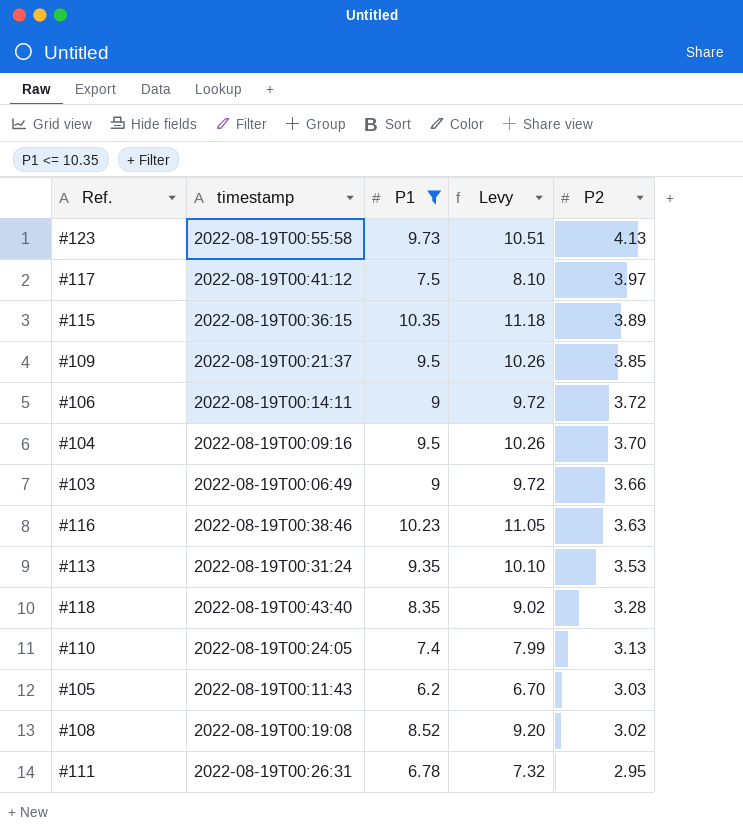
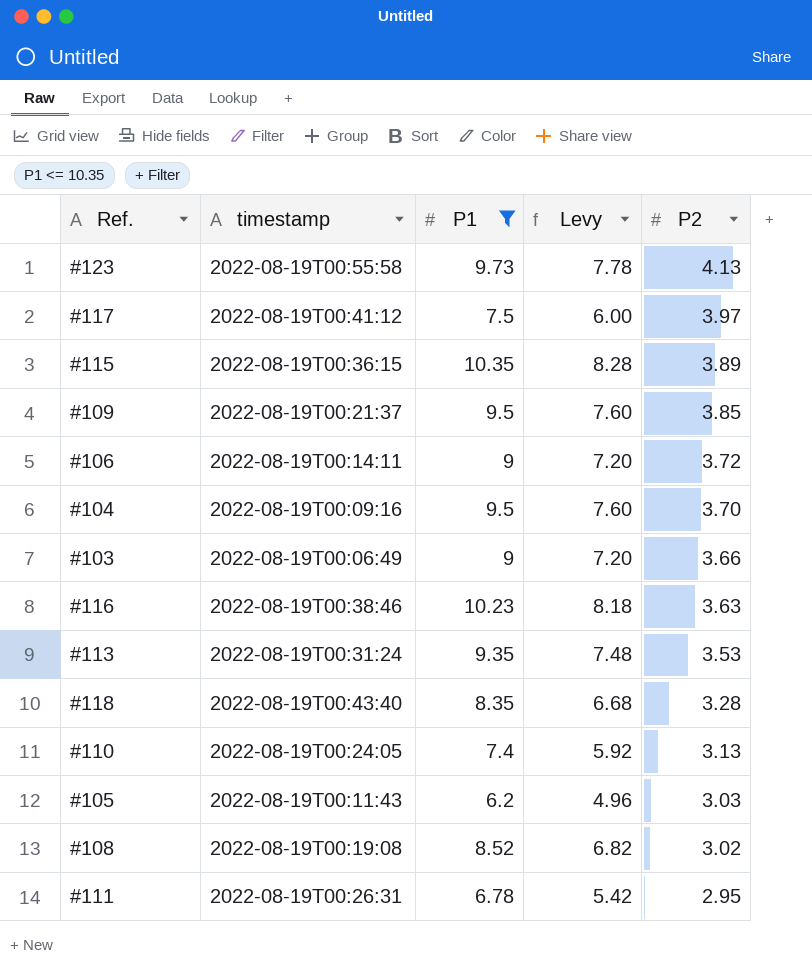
column Levy | formula: [P1] * 1.08 -> [P1] * 0.8

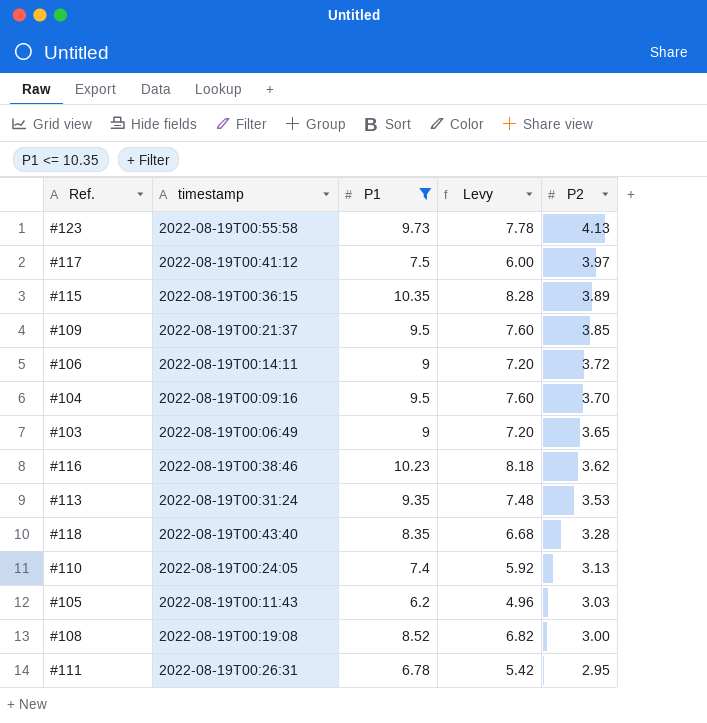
#103 | P2: 3.66 -> 3.65
#116 | P2: 3.63 -> 3.62
#108 | P2: 3.02 -> 3.00

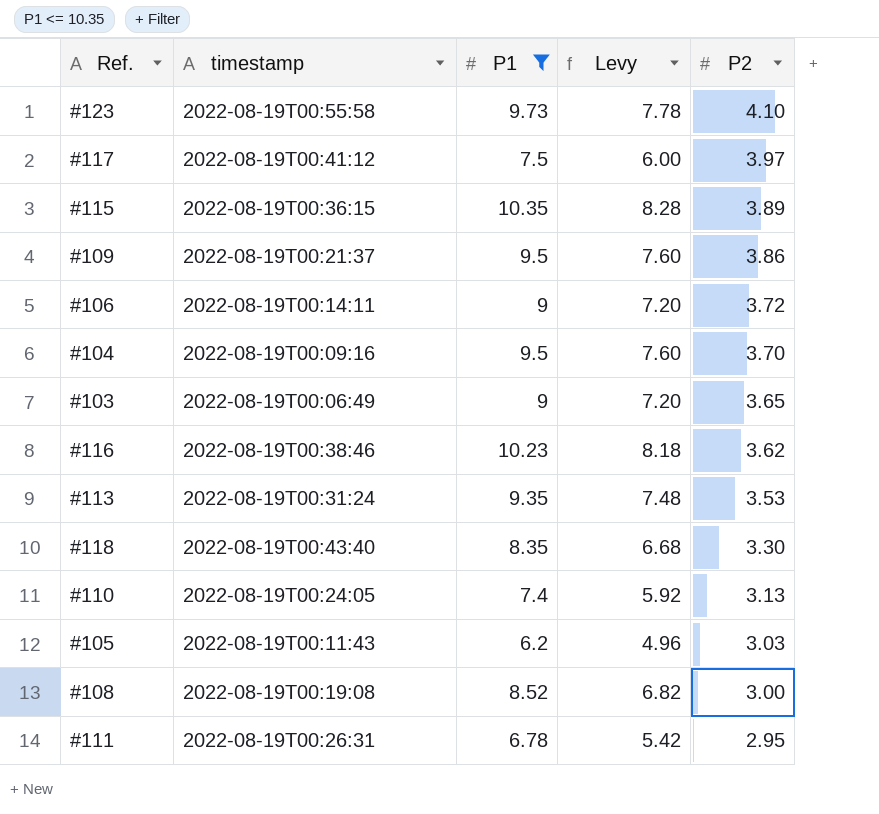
#123 | P2: 4.13 -> 4.10
#109 | P2: 3.85 -> 3.86
#118 | P2: 3.28 -> 3.30

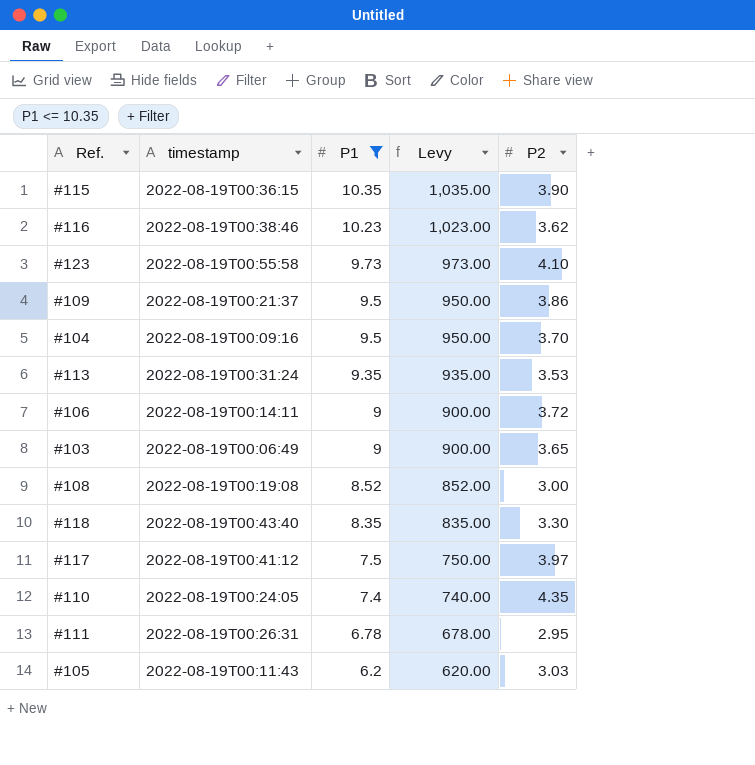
row order: P2 descending -> P1 descending
column Levy | formula: [P1] * 0.8 -> [P1] * 100
#115 | P2: 3.89 -> 3.90
#110 | P2: 3.13 -> 4.35

